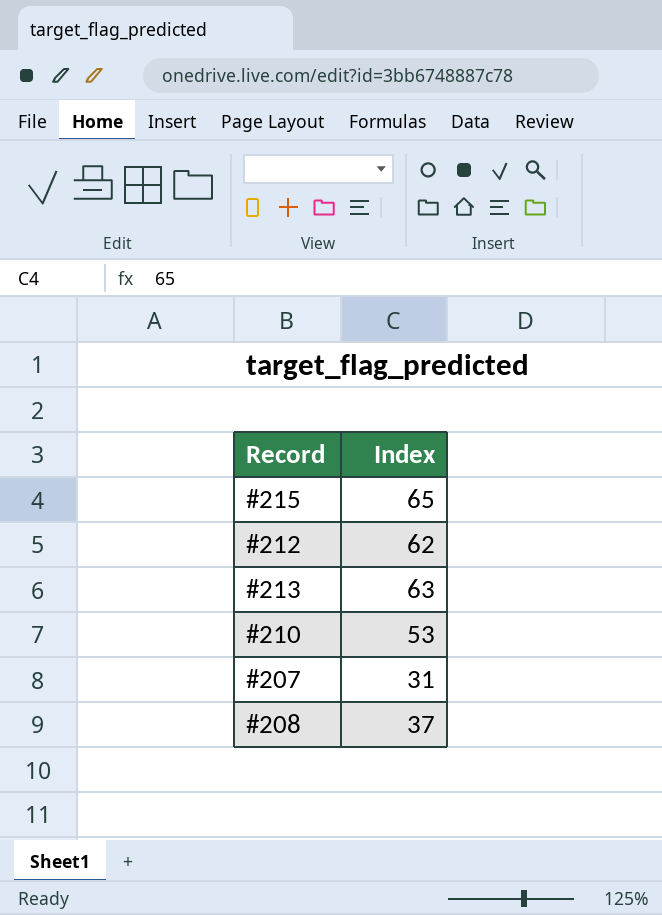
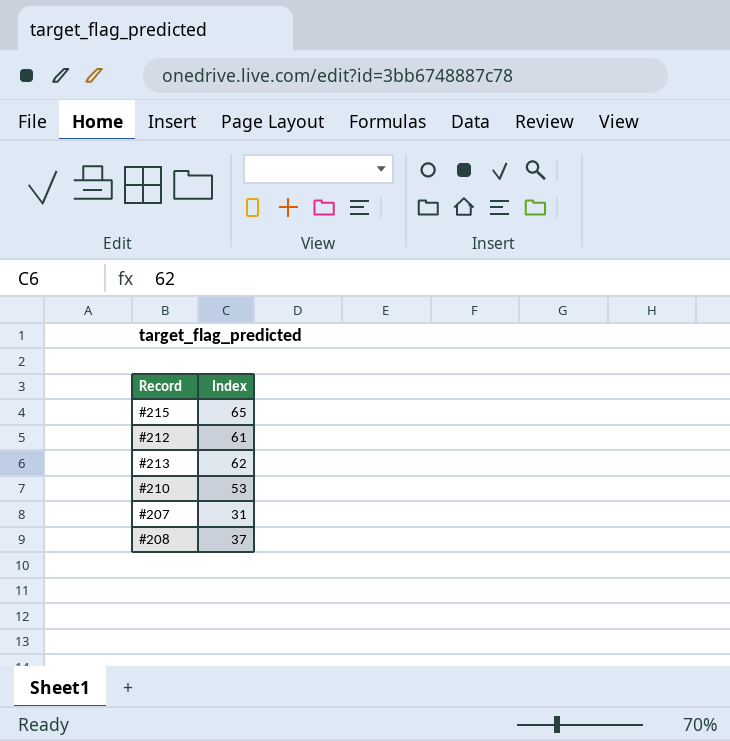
#212 | Index: 62 -> 61
#213 | Index: 63 -> 62

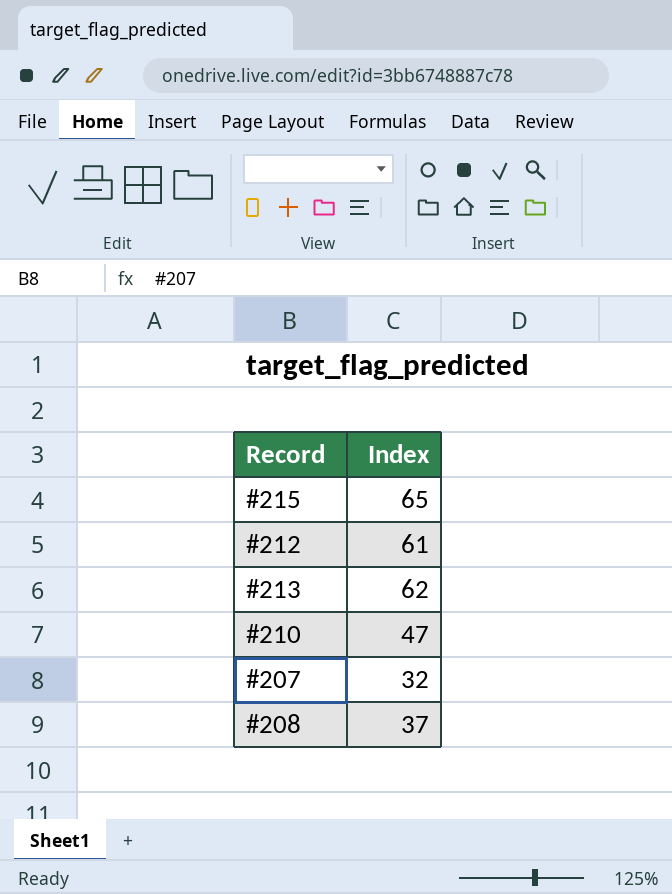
#210 | Index: 53 -> 47
#207 | Index: 31 -> 32

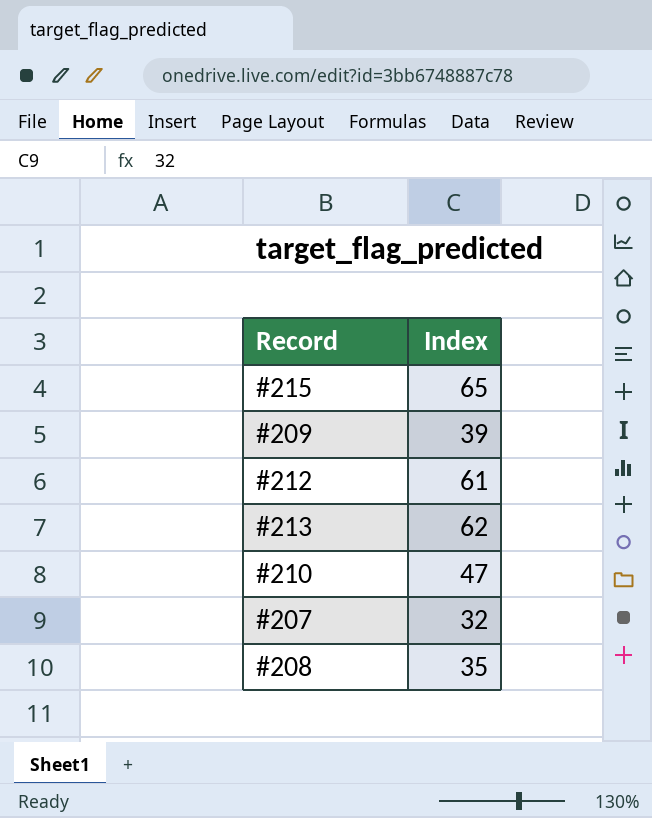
row #209: none -> 39
#208 | Index: 37 -> 35

